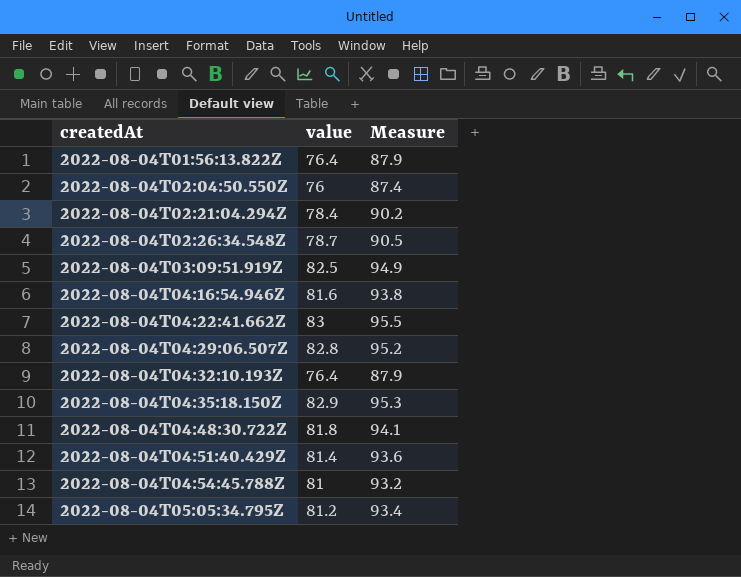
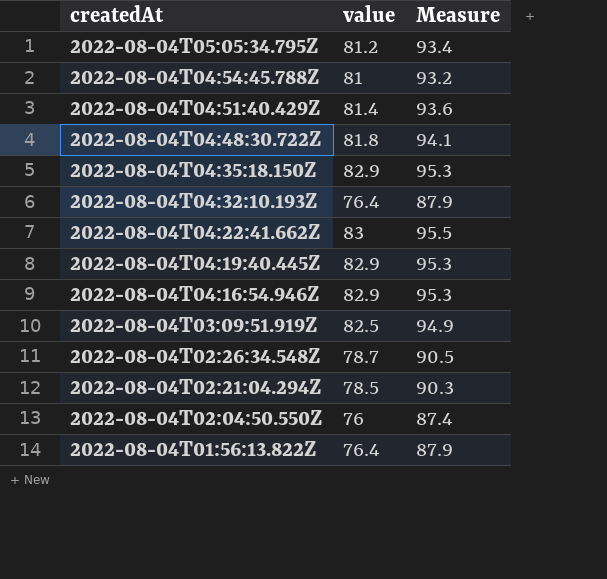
row order: createdAt ascending -> createdAt descending
row 2022-08-04T04:29:06.507Z: 82.8 | 95.2 -> none
row 2022-08-04T04:19:40.445Z: none -> 82.9 | 95.3
2022-08-04T04:16:54.946Z | value: 81.6 -> 82.9
2022-08-04T04:16:54.946Z | Measure: 93.8 -> 95.3
2022-08-04T02:21:04.294Z | value: 78.4 -> 78.5
2022-08-04T02:21:04.294Z | Measure: 90.2 -> 90.3

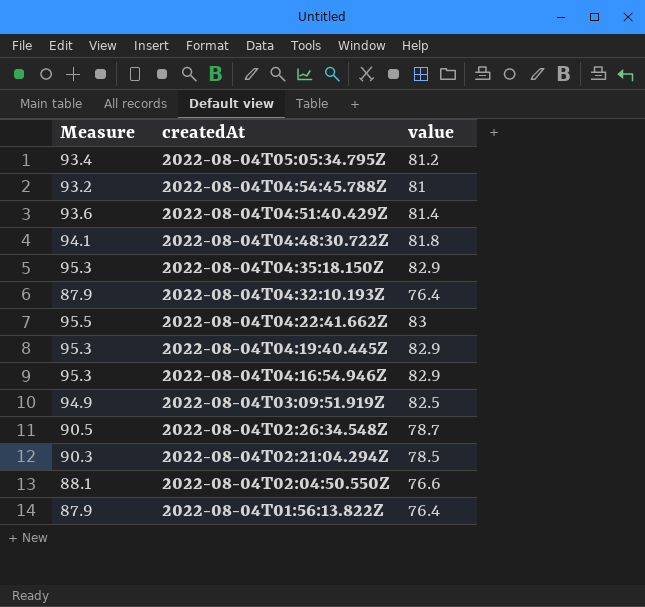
column Measure | position: 3 -> 1
2022-08-04T02:04:50.550Z | Measure: 87.4 -> 88.1
2022-08-04T02:04:50.550Z | value: 76 -> 76.6

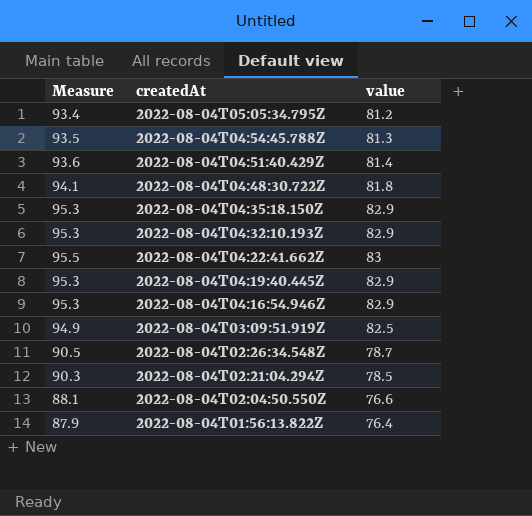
2022-08-04T04:54:45.788Z | Measure: 93.2 -> 93.5
2022-08-04T04:54:45.788Z | value: 81 -> 81.3
2022-08-04T04:32:10.193Z | Measure: 87.9 -> 95.3
2022-08-04T04:32:10.193Z | value: 76.4 -> 82.9

